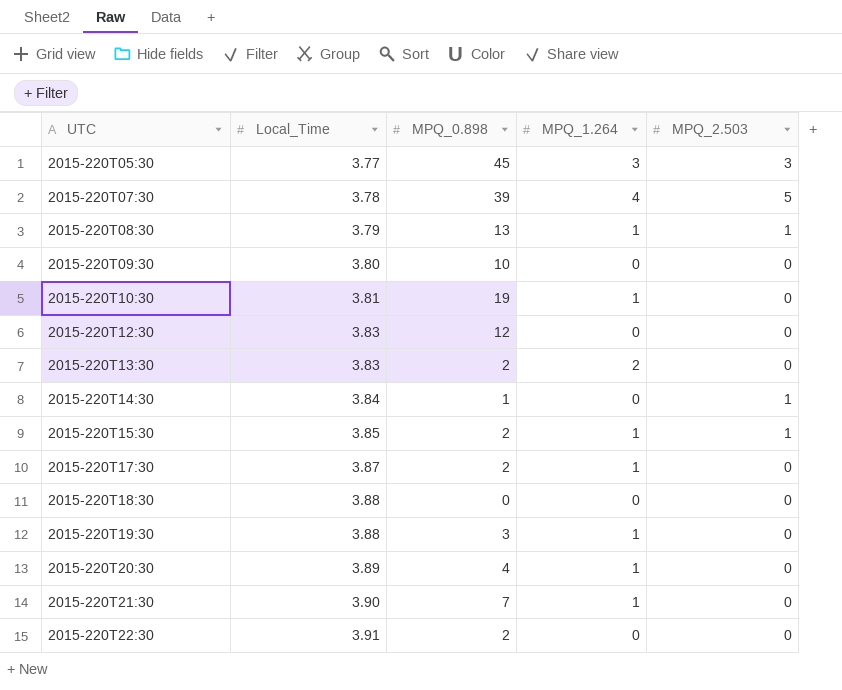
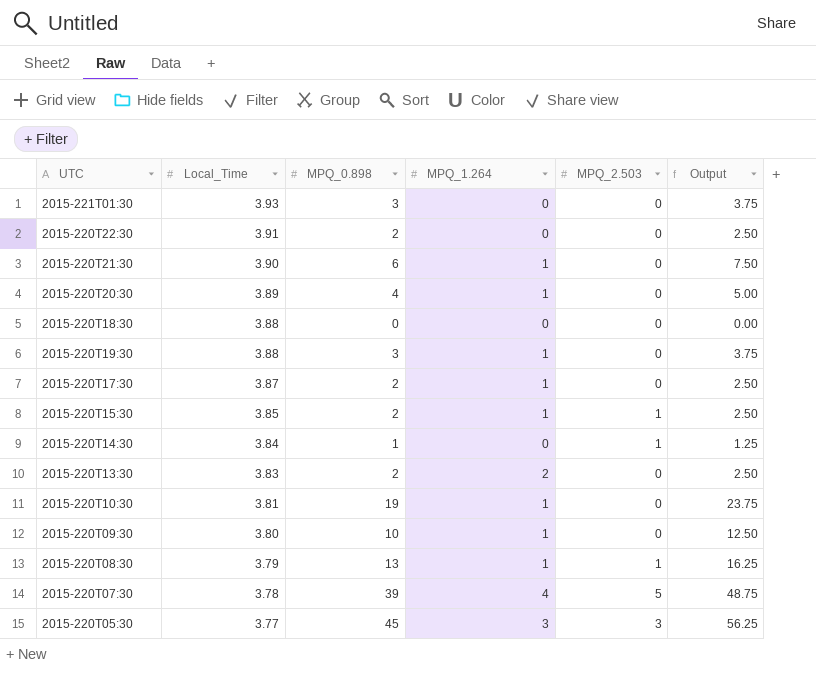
row order: UTC ascending -> Local_Time descending
column Output | formula: none -> [MPQ_0.898] * 1.25
row 2015-220T12:30: 3.83 | 12 | 0 | 0 -> none
row 2015-221T01:30: none -> 3.93 | 3 | 0 | 0 | 3.75
2015-220T21:30 | MPQ_0.898: 7 -> 6
2015-220T09:30 | MPQ_1.264: 0 -> 1

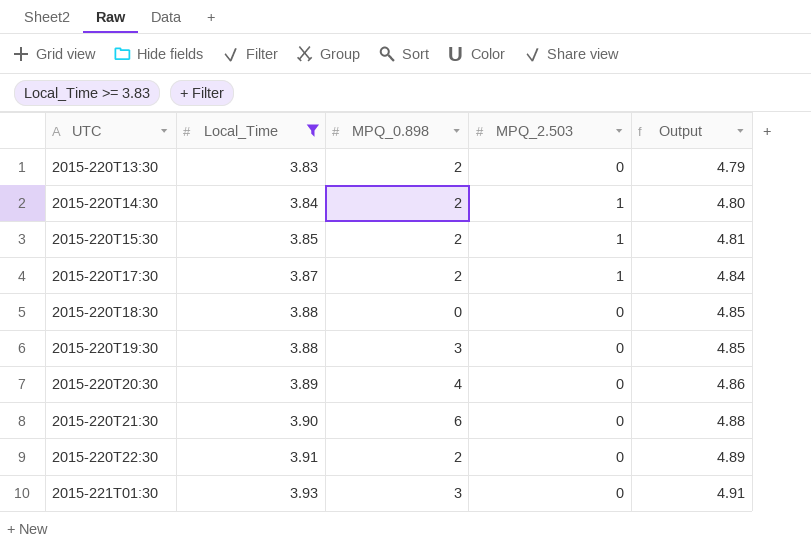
filter: none -> Local_Time >= 3.83
row order: Local_Time descending -> UTC ascending
column MPQ_1.264 | position: 4 -> none
column Output | formula: [MPQ_0.898] * 1.25 -> [Local_Time] * 1.25
2015-220T14:30 | MPQ_0.898: 1 -> 2
2015-220T17:30 | MPQ_2.503: 0 -> 1

